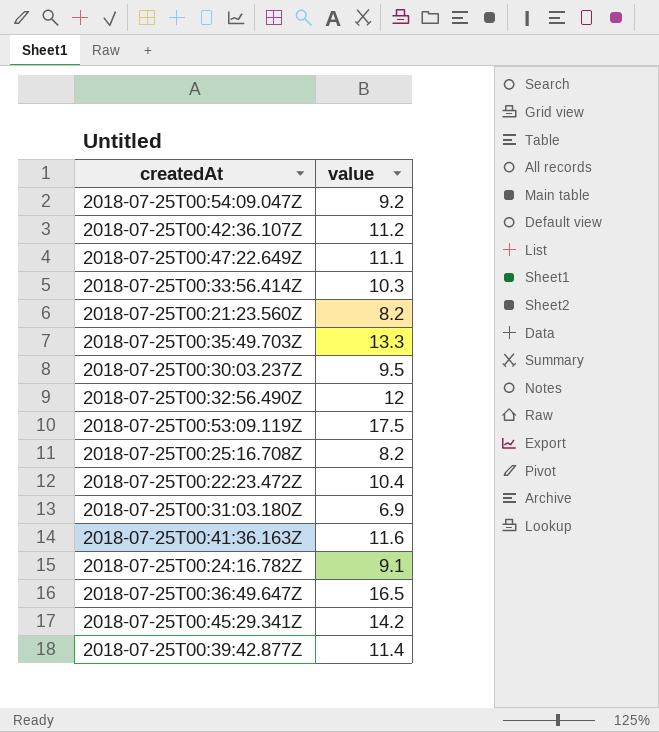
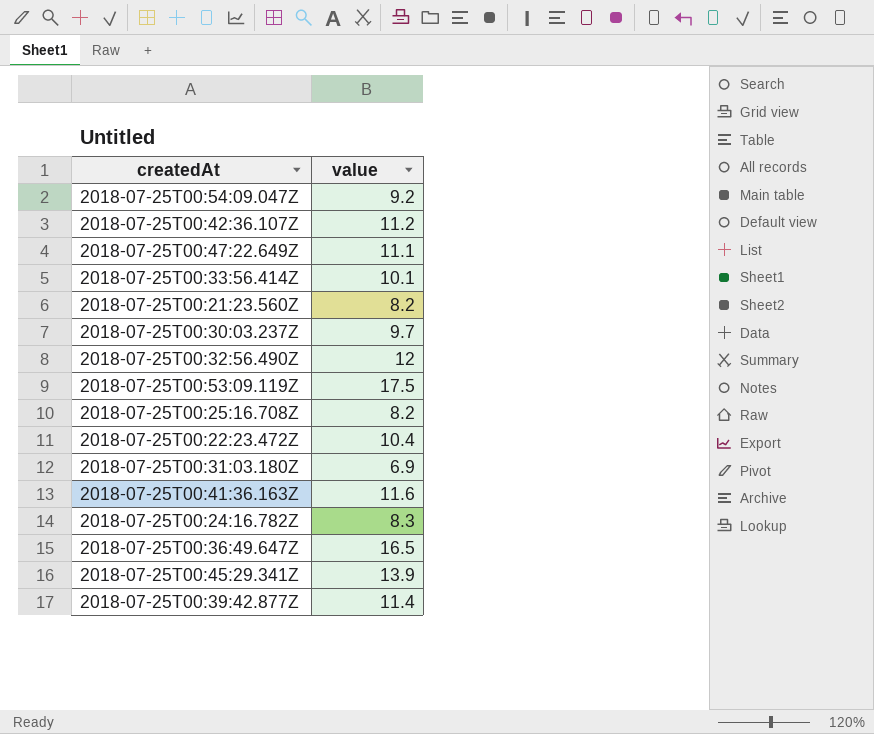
row 2018-07-25T00:35:49.703Z: 13.3 -> none
2018-07-25T00:33:56.414Z | value: 10.3 -> 10.1
2018-07-25T00:30:03.237Z | value: 9.5 -> 9.7
2018-07-25T00:24:16.782Z | value: 9.1 -> 8.3
2018-07-25T00:45:29.341Z | value: 14.2 -> 13.9

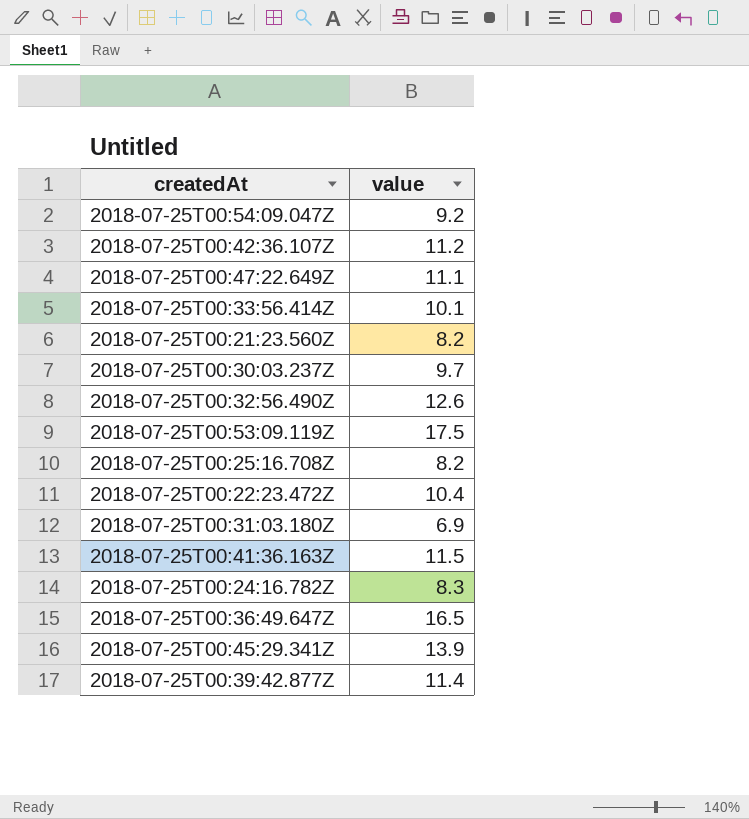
2018-07-25T00:32:56.490Z | value: 12 -> 12.6
2018-07-25T00:41:36.163Z | value: 11.6 -> 11.5

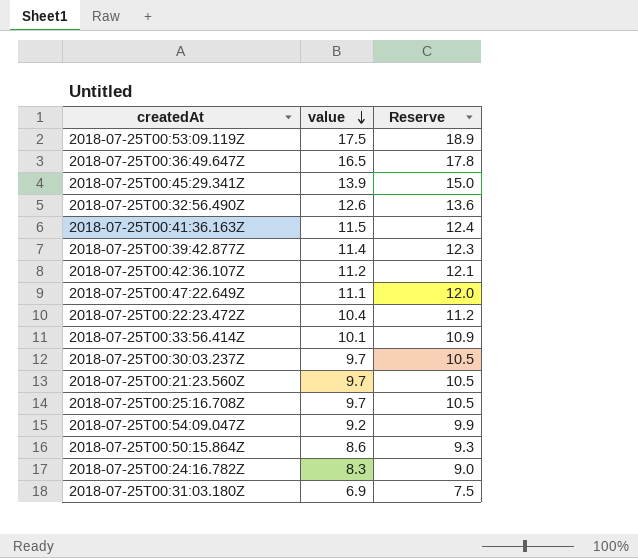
row order: none -> value descending
column Reserve | formula: none -> [value] * 1.08
2018-07-25T00:21:23.560Z | value: 8.2 -> 9.7
2018-07-25T00:25:16.708Z | value: 8.2 -> 9.7
row 2018-07-25T00:50:15.864Z: none -> 8.6 | 9.3

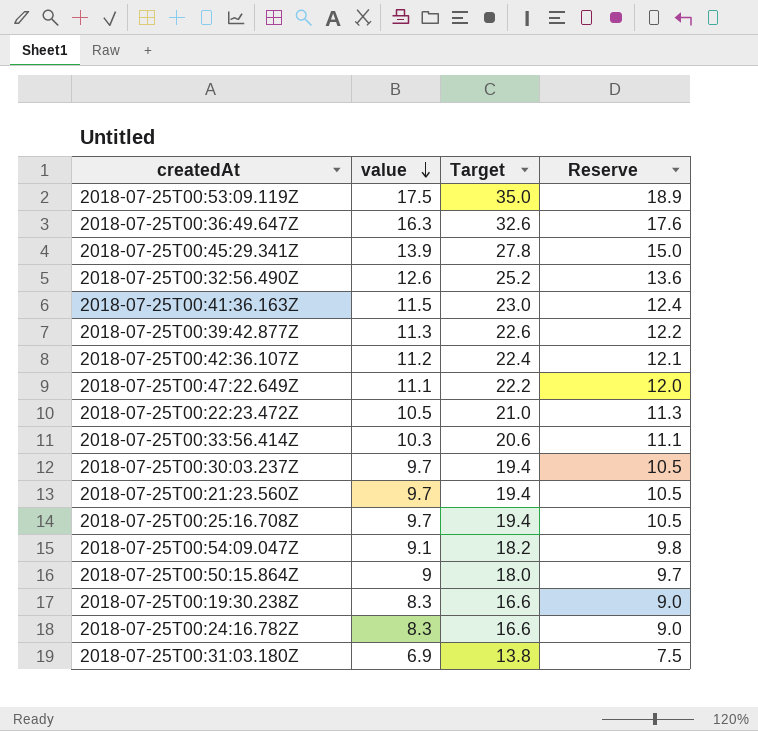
column Target | formula: none -> [value] * 2
2018-07-25T00:36:49.647Z | value: 16.5 -> 16.3
2018-07-25T00:36:49.647Z | Reserve: 17.8 -> 17.6
2018-07-25T00:39:42.877Z | value: 11.4 -> 11.3
2018-07-25T00:39:42.877Z | Reserve: 12.3 -> 12.2
2018-07-25T00:22:23.472Z | value: 10.4 -> 10.5
2018-07-25T00:22:23.472Z | Reserve: 11.2 -> 11.3
2018-07-25T00:33:56.414Z | value: 10.1 -> 10.3
2018-07-25T00:33:56.414Z | Reserve: 10.9 -> 11.1
2018-07-25T00:54:09.047Z | value: 9.2 -> 9.1
2018-07-25T00:54:09.047Z | Reserve: 9.9 -> 9.8
2018-07-25T00:50:15.864Z | value: 8.6 -> 9
2018-07-25T00:50:15.864Z | Reserve: 9.3 -> 9.7
row 2018-07-25T00:19:30.238Z: none -> 8.3 | 16.6 | 9.0

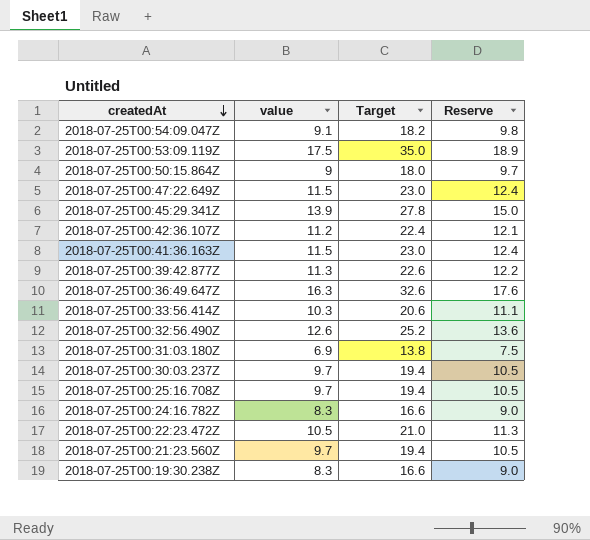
row order: value descending -> createdAt descending
2018-07-25T00:47:22.649Z | value: 11.1 -> 11.5
2018-07-25T00:47:22.649Z | Target: 22.2 -> 23.0
2018-07-25T00:47:22.649Z | Reserve: 12.0 -> 12.4

